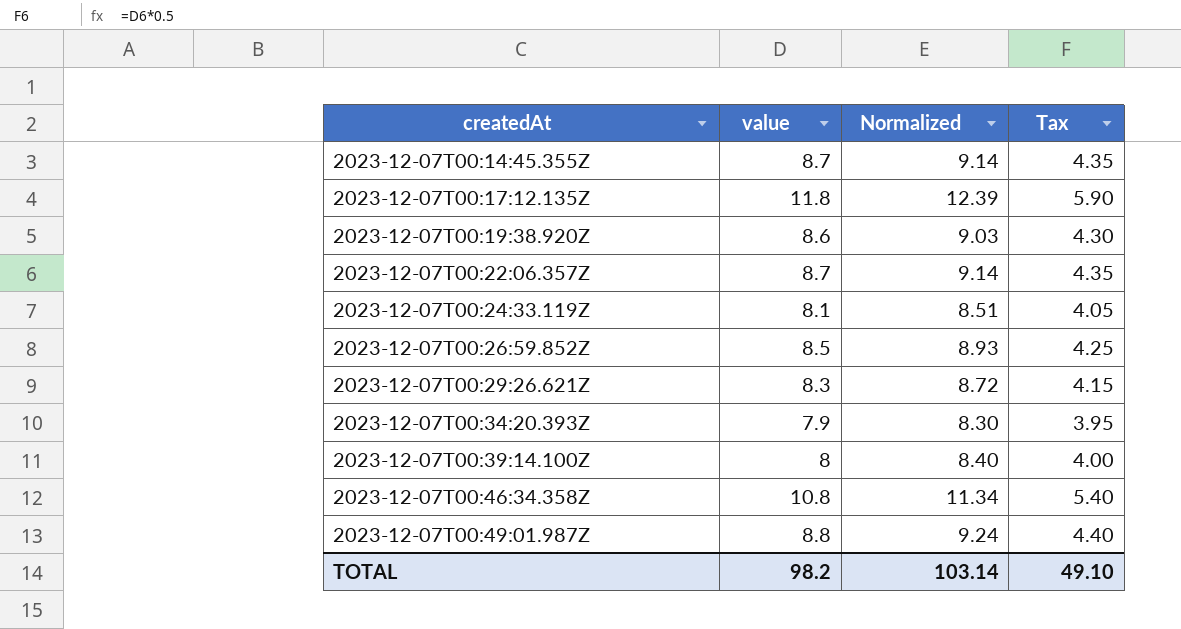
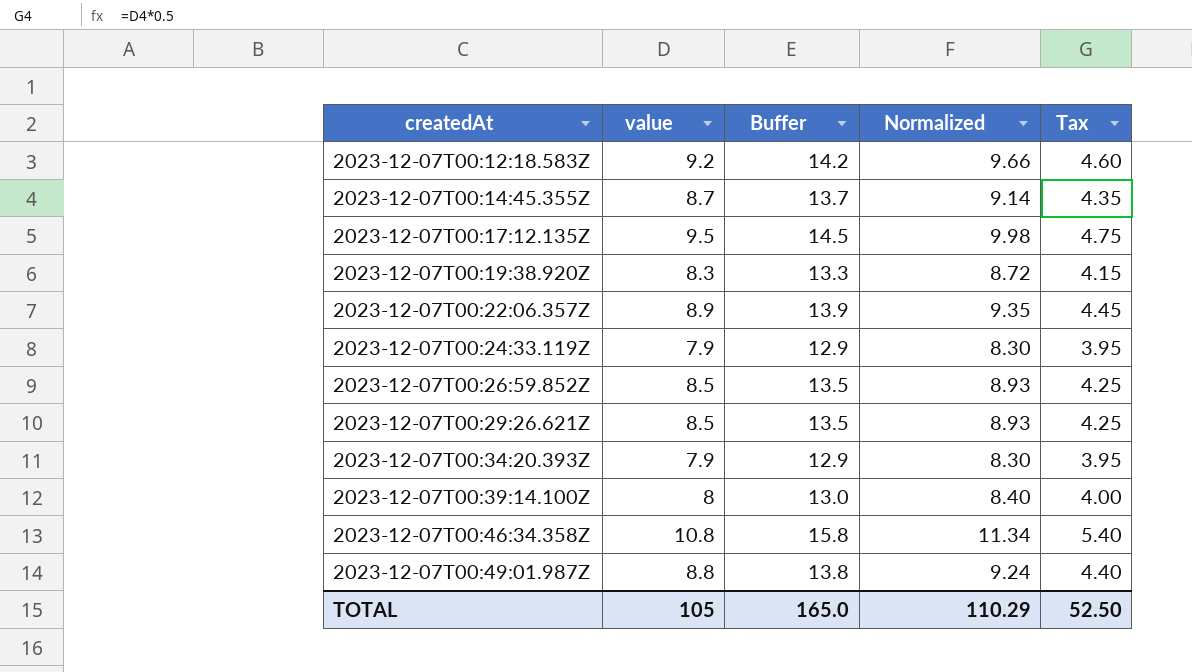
column Buffer | formula: none -> [value] + 5
row 2023-12-07T00:12:18.583Z: none -> 9.2 | 14.2 | 9.66 | 4.60
2023-12-07T00:17:12.135Z | value: 11.8 -> 9.5
2023-12-07T00:17:12.135Z | Normalized: 12.39 -> 9.98
2023-12-07T00:17:12.135Z | Tax: 5.90 -> 4.75
2023-12-07T00:19:38.920Z | value: 8.6 -> 8.3
2023-12-07T00:19:38.920Z | Normalized: 9.03 -> 8.72
2023-12-07T00:19:38.920Z | Tax: 4.30 -> 4.15
2023-12-07T00:22:06.357Z | value: 8.7 -> 8.9
2023-12-07T00:22:06.357Z | Normalized: 9.14 -> 9.35
2023-12-07T00:22:06.357Z | Tax: 4.35 -> 4.45
2023-12-07T00:24:33.119Z | value: 8.1 -> 7.9
2023-12-07T00:24:33.119Z | Normalized: 8.51 -> 8.30
2023-12-07T00:24:33.119Z | Tax: 4.05 -> 3.95
2023-12-07T00:29:26.621Z | value: 8.3 -> 8.5
2023-12-07T00:29:26.621Z | Normalized: 8.72 -> 8.93
2023-12-07T00:29:26.621Z | Tax: 4.15 -> 4.25
TOTAL | value: 98.2 -> 105
TOTAL | Normalized: 103.14 -> 110.29
TOTAL | Tax: 49.10 -> 52.50

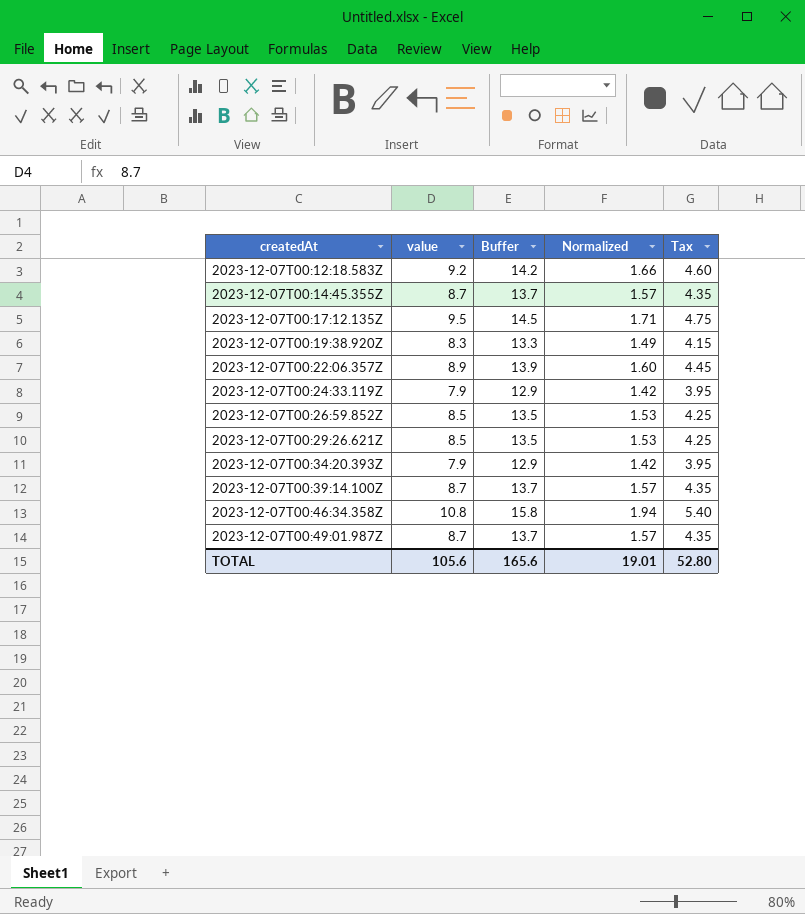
column Normalized | formula: [value] * 1.05 -> [value] * 0.18
2023-12-07T00:39:14.100Z | value: 8 -> 8.7
2023-12-07T00:39:14.100Z | Buffer: 13.0 -> 13.7
2023-12-07T00:39:14.100Z | Tax: 4.00 -> 4.35
2023-12-07T00:49:01.987Z | value: 8.8 -> 8.7
2023-12-07T00:49:01.987Z | Buffer: 13.8 -> 13.7
2023-12-07T00:49:01.987Z | Tax: 4.40 -> 4.35
TOTAL | value: 105 -> 105.6
TOTAL | Buffer: 165.0 -> 165.6
TOTAL | Normalized: 110.29 -> 19.01
TOTAL | Tax: 52.50 -> 52.80

